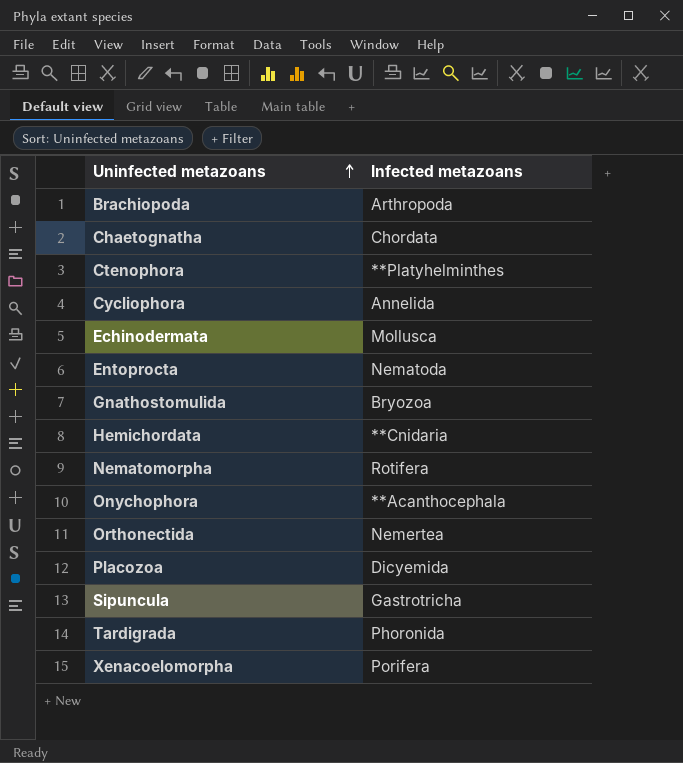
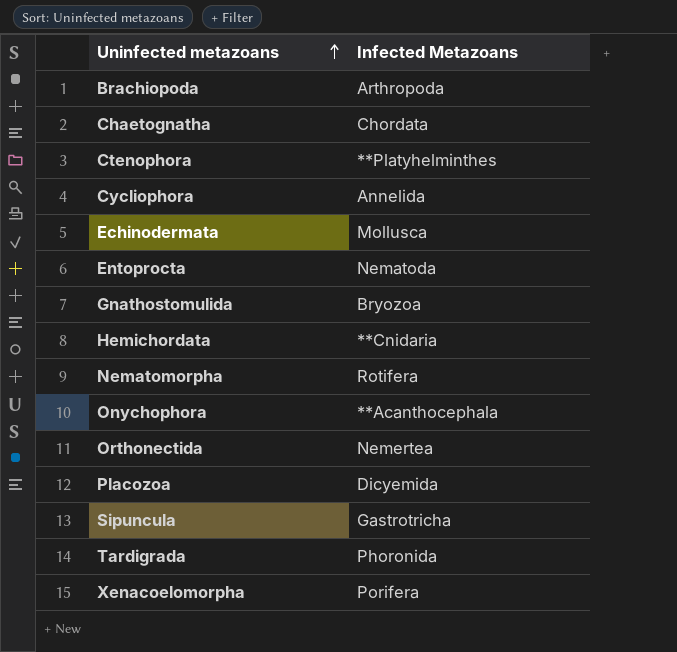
column name: Infected metazoans -> Infected Metazoans

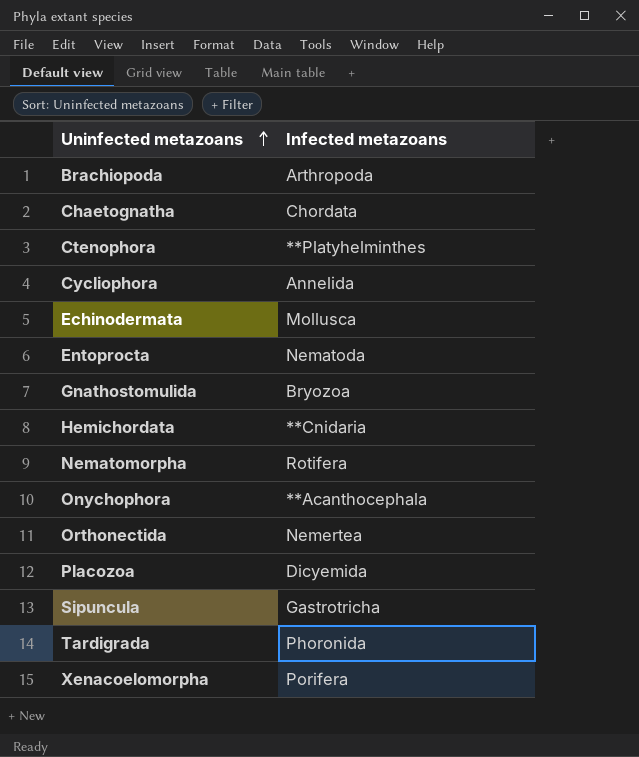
column name: Infected Metazoans -> Infected metazoans

